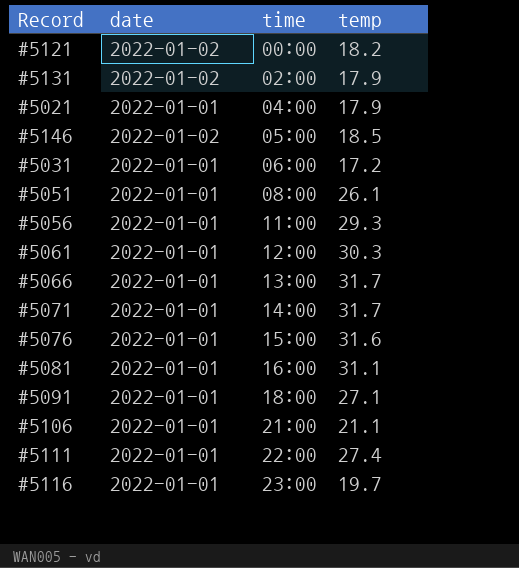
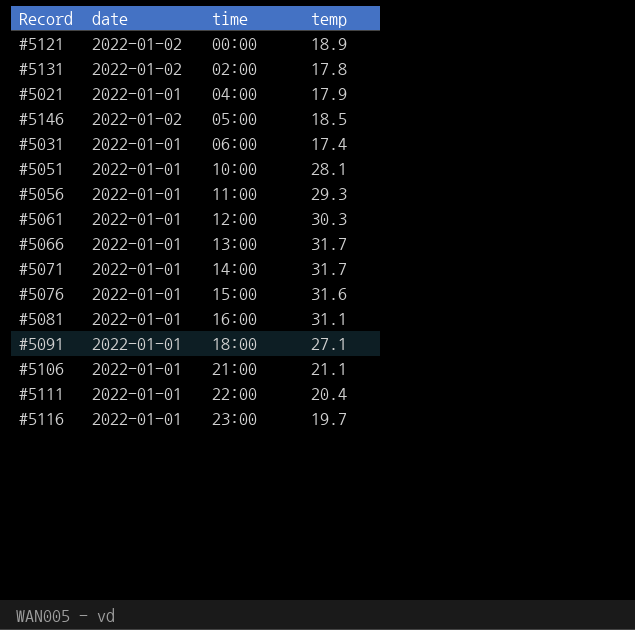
#5121 | temp: 18.2 -> 18.9
#5131 | temp: 17.9 -> 17.8
#5031 | temp: 17.2 -> 17.4
#5051 | time: 08:00 -> 10:00
#5051 | temp: 26.1 -> 28.1
#5111 | temp: 27.4 -> 20.4

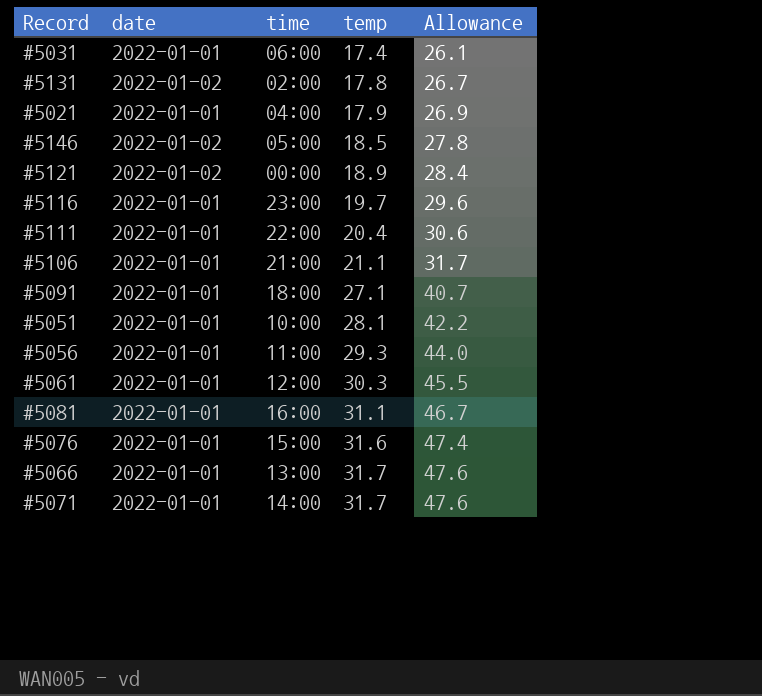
row order: time ascending -> temp ascending
column Allowance | formula: none -> [temp] * 1.5

